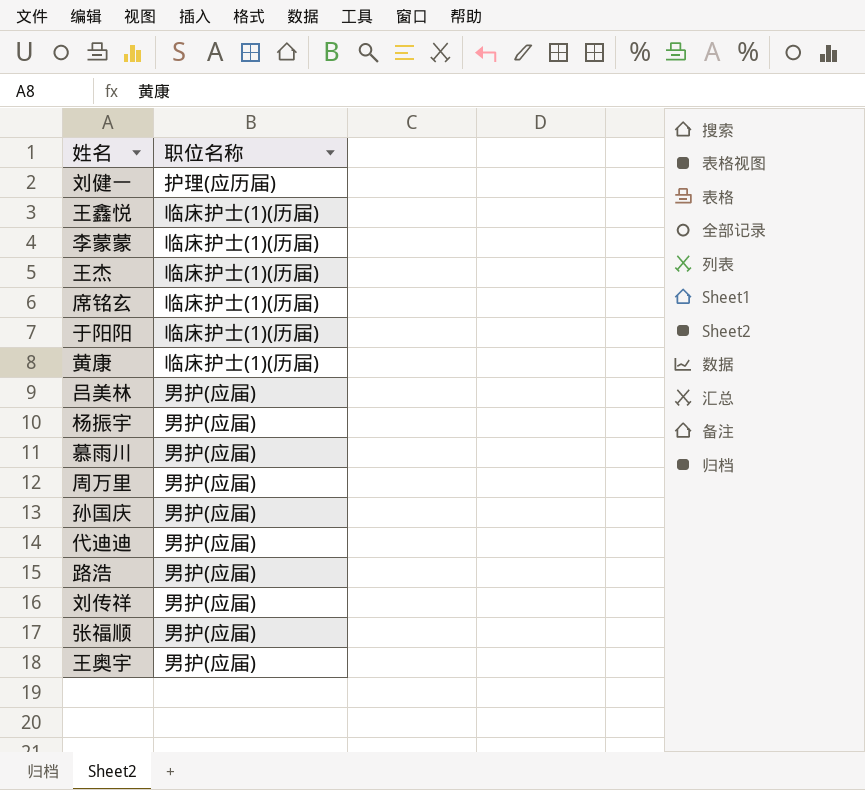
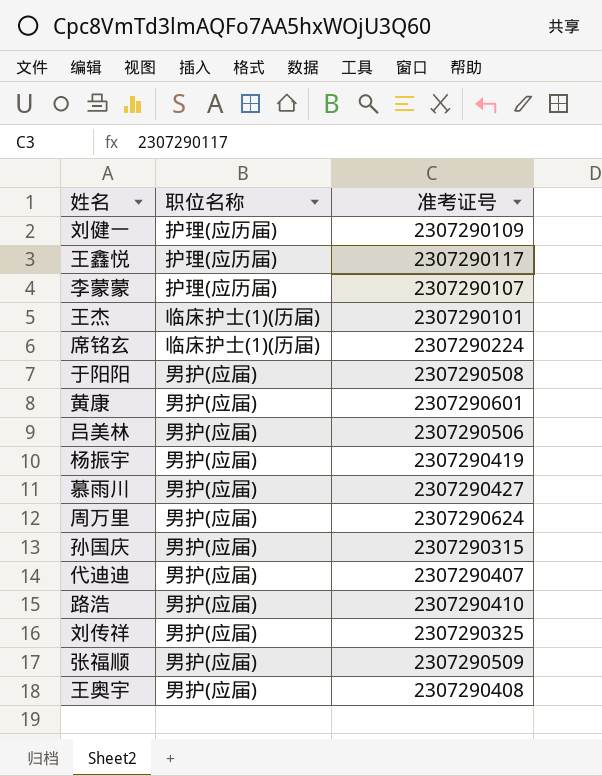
column 准考证号 | position: none -> 3
王鑫悦 | 职位名称: 临床护士(1)(历届) -> 护理(应历届)
李蒙蒙 | 职位名称: 临床护士(1)(历届) -> 护理(应历届)
于阳阳 | 职位名称: 临床护士(1)(历届) -> 男护(应届)
黄康 | 职位名称: 临床护士(1)(历届) -> 男护(应届)

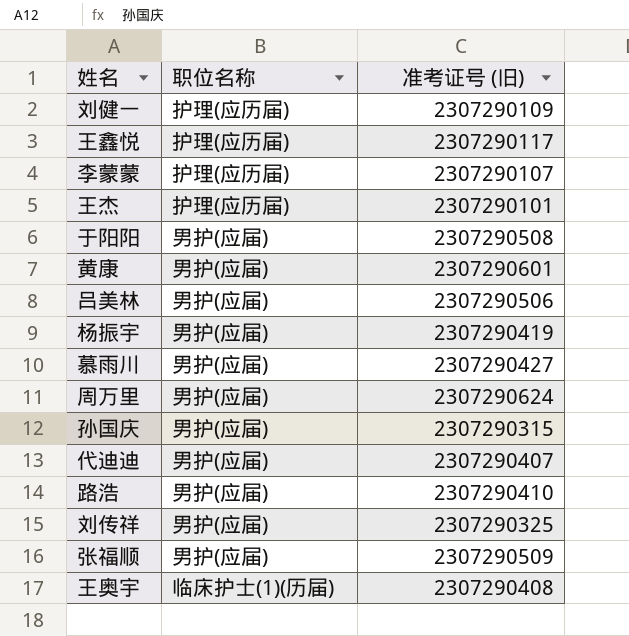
column name: 准考证号 -> 准考证号 (旧)
row 席铭玄: 临床护士(1)(历届) | 2307290224 -> none
王杰 | 职位名称: 临床护士(1)(历届) -> 护理(应历届)
王奥宇 | 职位名称: 男护(应届) -> 临床护士(1)(历届)

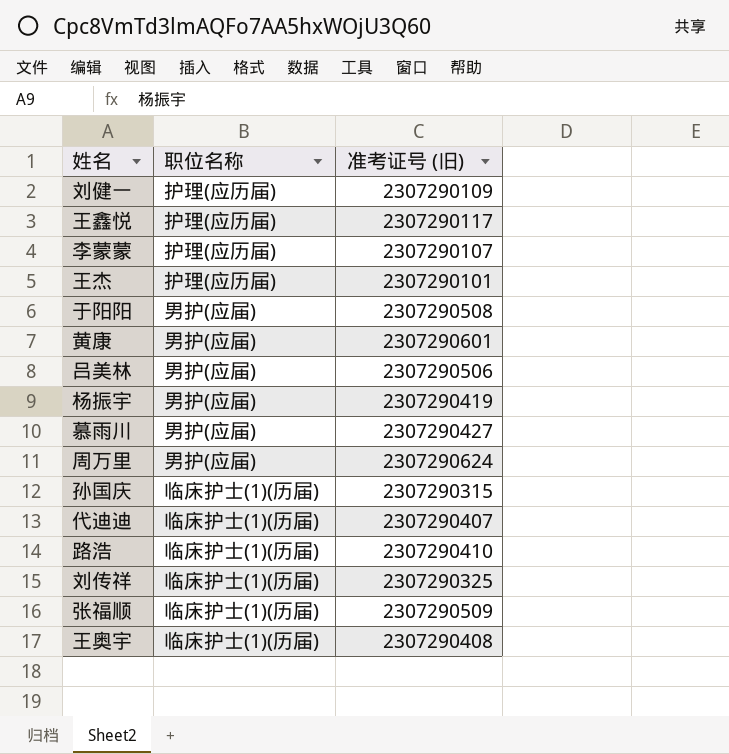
孙国庆 | 职位名称: 男护(应届) -> 临床护士(1)(历届)
代迪迪 | 职位名称: 男护(应届) -> 临床护士(1)(历届)
路浩 | 职位名称: 男护(应届) -> 临床护士(1)(历届)
刘传祥 | 职位名称: 男护(应届) -> 临床护士(1)(历届)
张福顺 | 职位名称: 男护(应届) -> 临床护士(1)(历届)

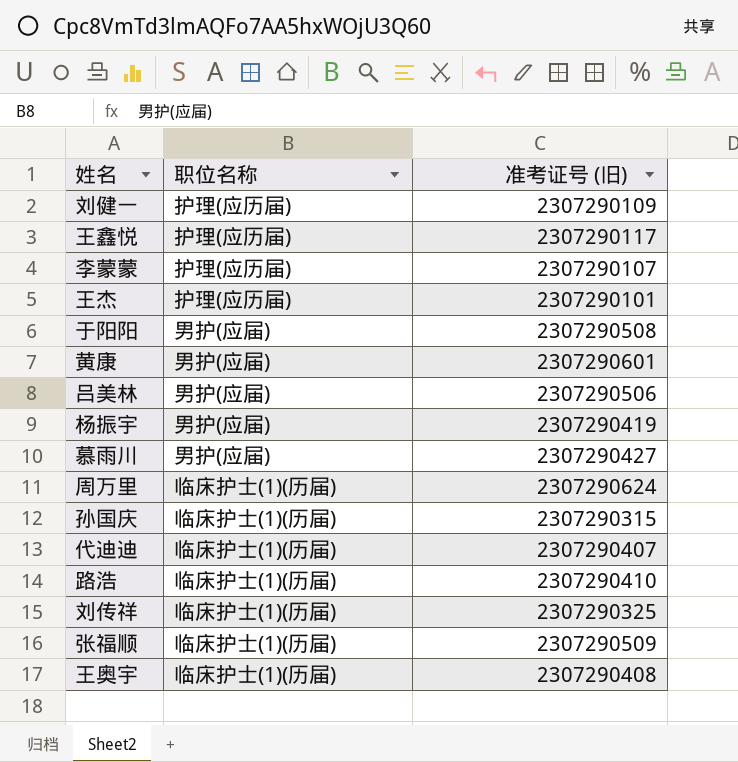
周万里 | 职位名称: 男护(应届) -> 临床护士(1)(历届)

